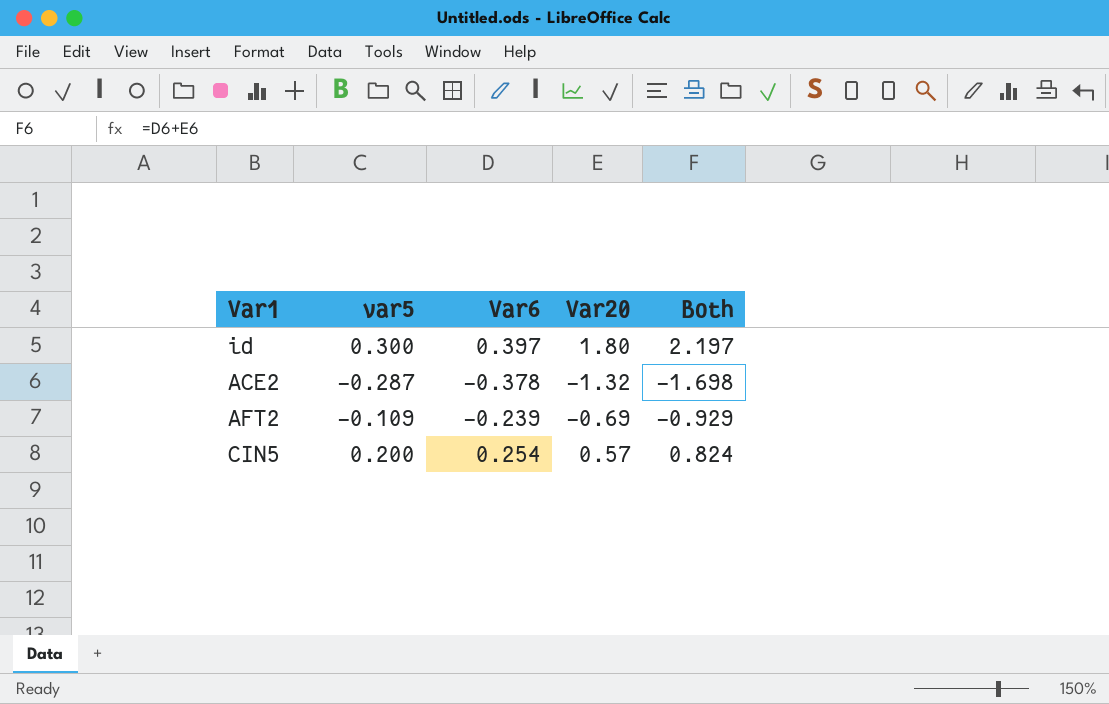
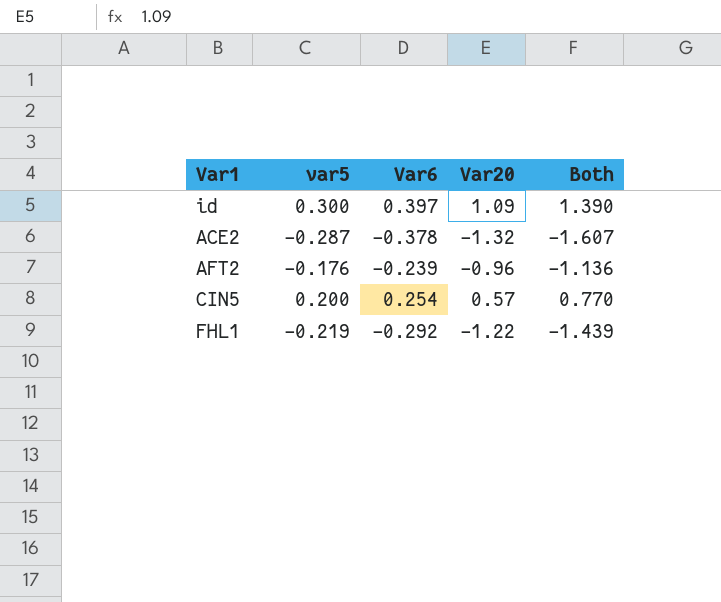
column Both | formula: [Var6] + [Var20] -> [var5] + [Var20]
id | Var20: 1.80 -> 1.09
AFT2 | var5: -0.109 -> -0.176
AFT2 | Var20: -0.69 -> -0.96
row FHL1: none -> -0.219 | -0.292 | -1.22 | -1.439

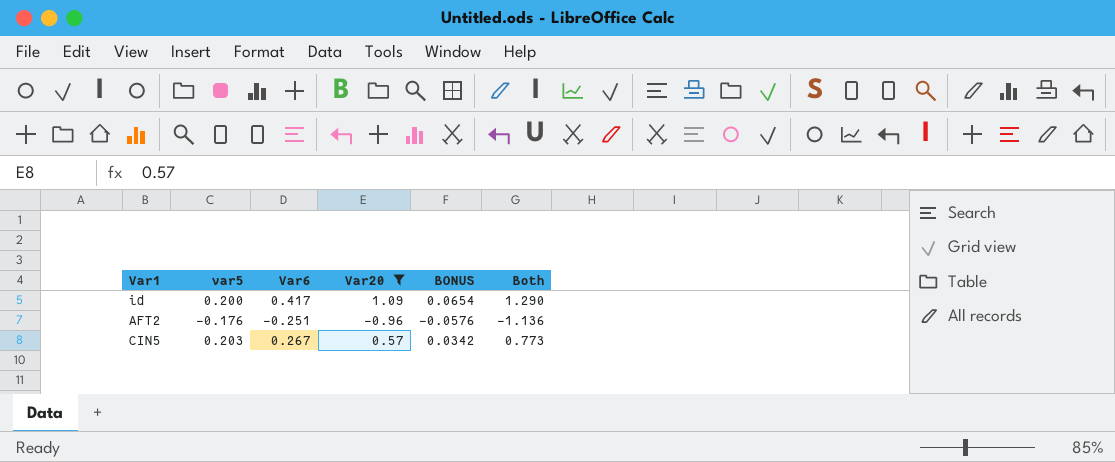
filter: none -> Var20 >= -0.96
column BONUS | formula: none -> [Var20] * 0.06
id | var5: 0.300 -> 0.200
id | Var6: 0.397 -> 0.417
id | Both: 1.390 -> 1.290
AFT2 | Var6: -0.239 -> -0.251
CIN5 | var5: 0.200 -> 0.203
CIN5 | Var6: 0.254 -> 0.267
CIN5 | Both: 0.770 -> 0.773

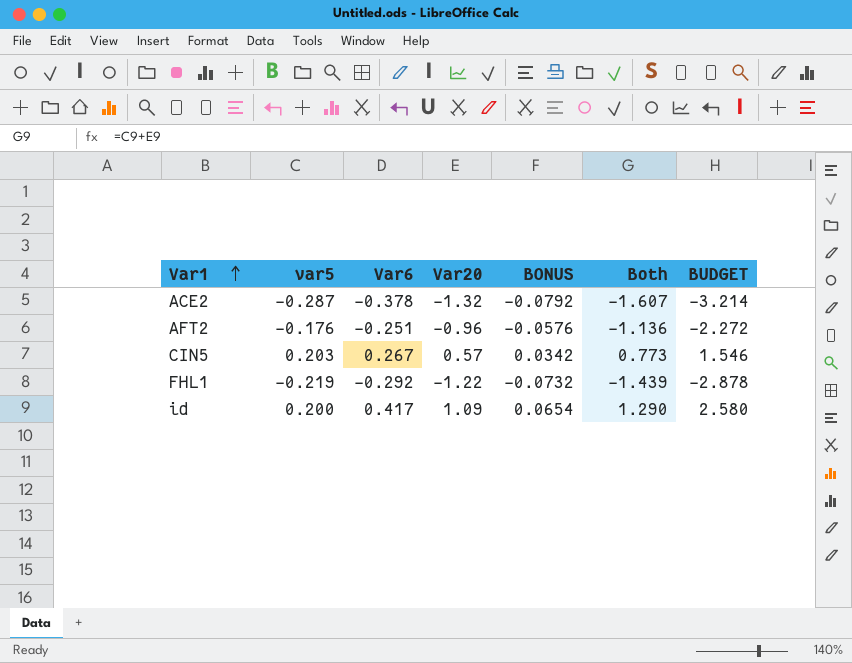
filter: Var20 >= -0.96 -> none
row order: none -> Var1 ascending
column BUDGET | formula: none -> [Both] * 2

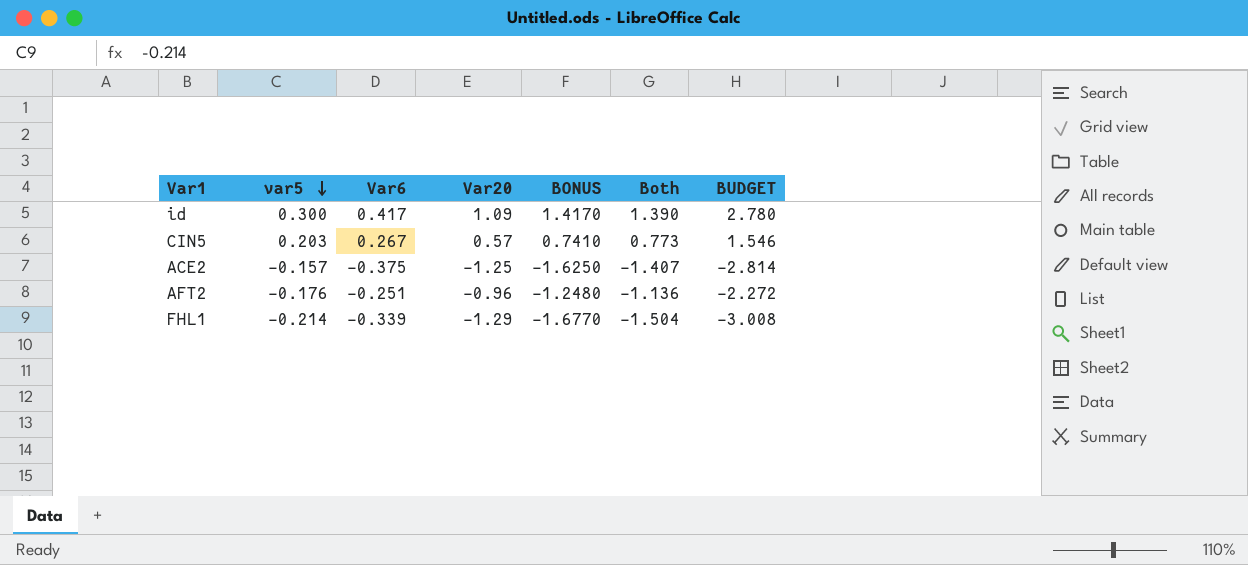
row order: Var1 ascending -> var5 descending
column BONUS | formula: [Var20] * 0.06 -> [Var20] * 1.3
id | var5: 0.200 -> 0.300
id | Both: 1.290 -> 1.390
id | BUDGET: 2.580 -> 2.780
ACE2 | var5: -0.287 -> -0.157
ACE2 | Var6: -0.378 -> -0.375
ACE2 | Var20: -1.32 -> -1.25
ACE2 | Both: -1.607 -> -1.407
ACE2 | BUDGET: -3.214 -> -2.814
FHL1 | var5: -0.219 -> -0.214
FHL1 | Var6: -0.292 -> -0.339
FHL1 | Var20: -1.22 -> -1.29
FHL1 | Both: -1.439 -> -1.504
FHL1 | BUDGET: -2.878 -> -3.008

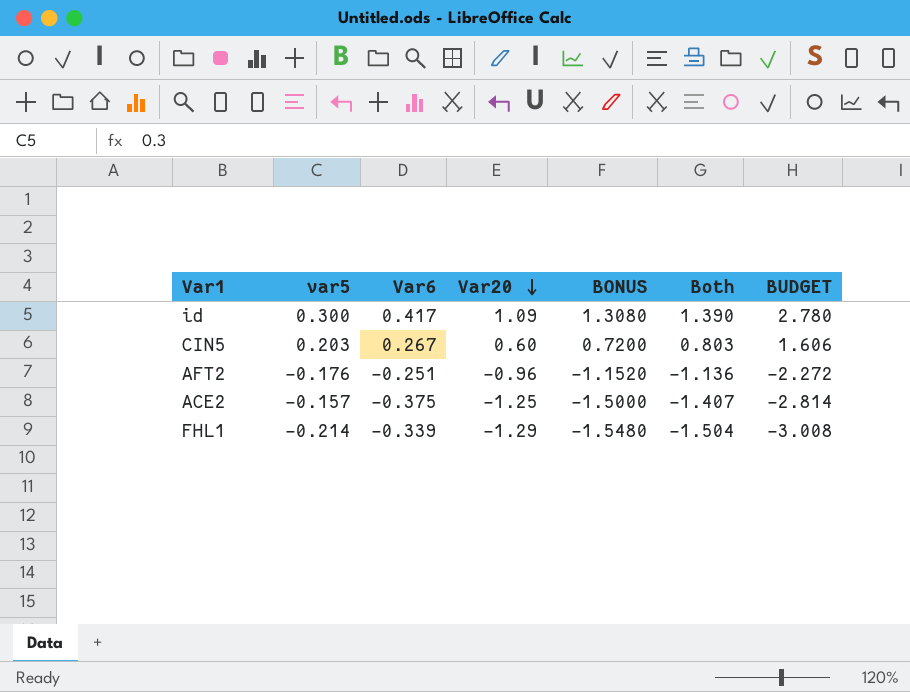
row order: var5 descending -> Var20 descending
column BONUS | formula: [Var20] * 1.3 -> [Var20] * 1.2
CIN5 | Var20: 0.57 -> 0.60
CIN5 | Both: 0.773 -> 0.803
CIN5 | BUDGET: 1.546 -> 1.606

